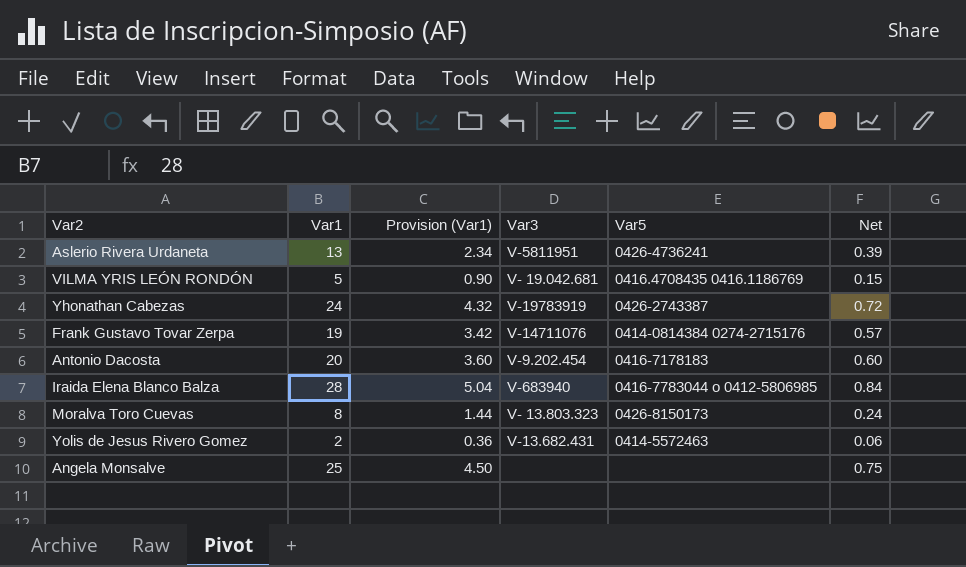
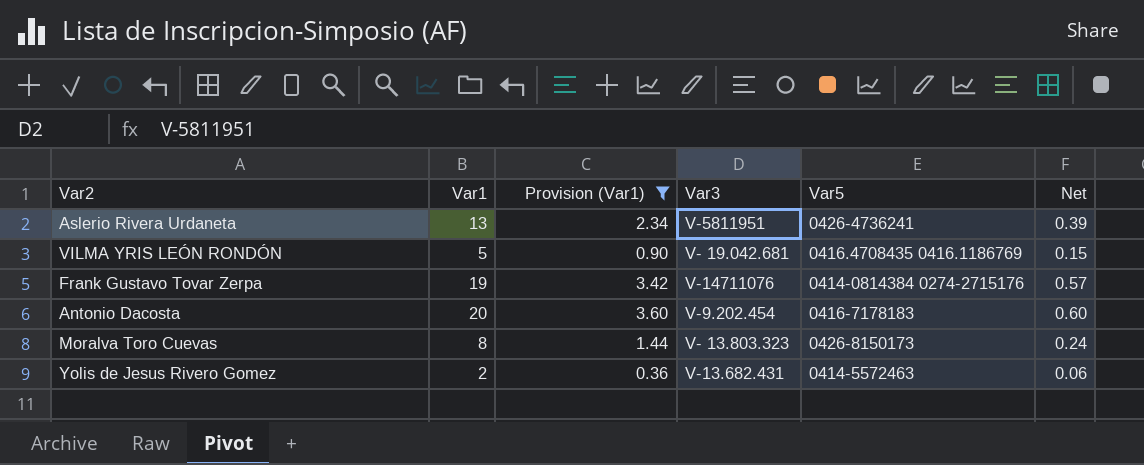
filter: none -> Provision (Var1) <= 3.60

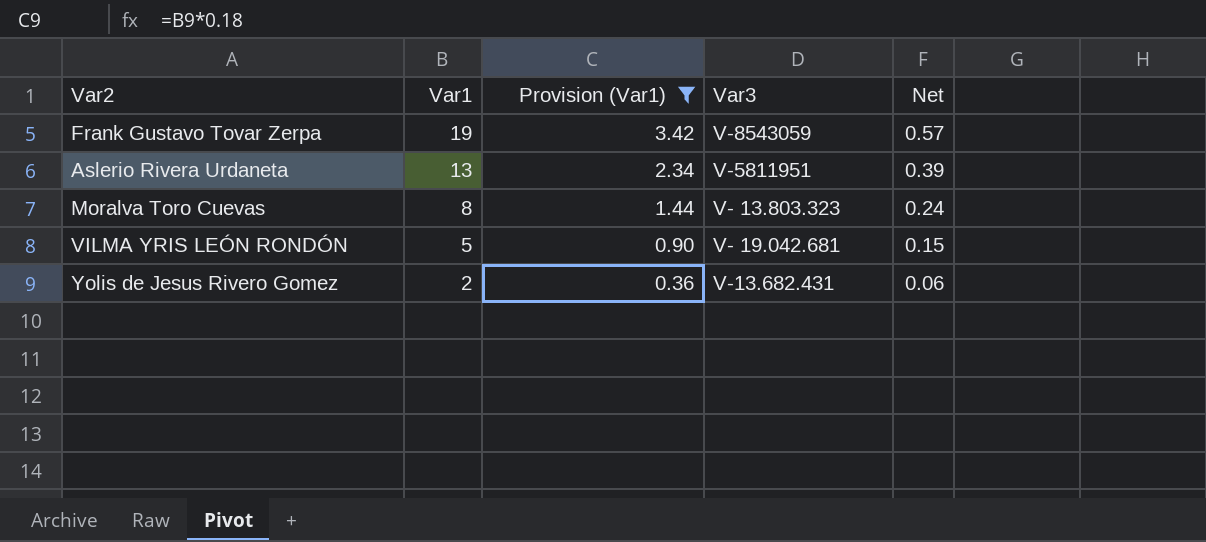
row order: none -> Var1 descending
column Var5 | position: 5 -> none
row Antonio Dacosta: 20 | 3.60 | V-9.202.454 | 0416-7178183 | 0.60 -> none
Frank Gustavo Tovar Zerpa | Var3: V-14711076 -> V-8543059

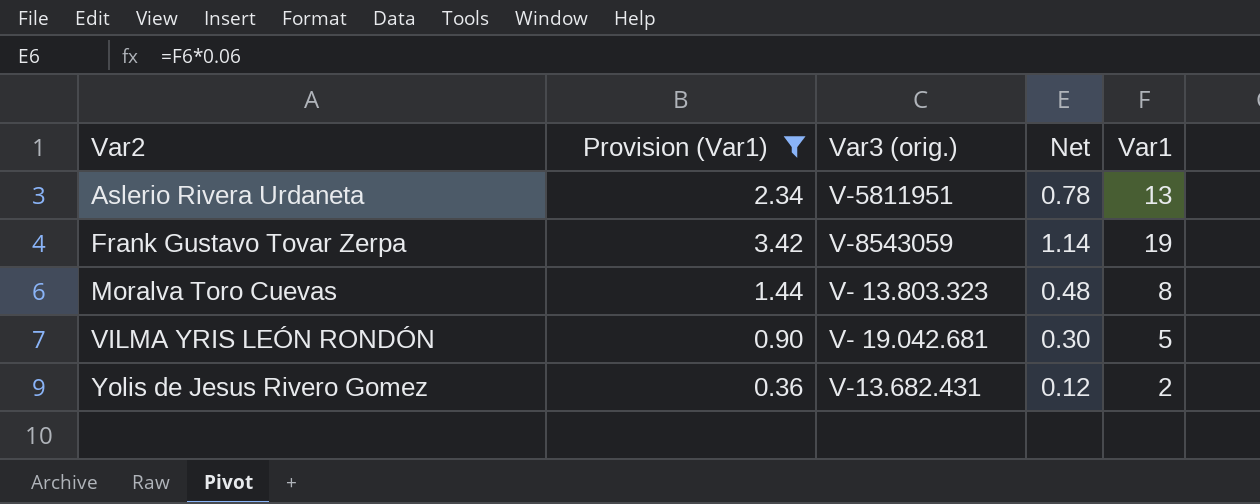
row order: Var1 descending -> Var2 ascending
column name: Var3 -> Var3 (orig.)
column Net | formula: [Var1] * 0.03 -> [Var1] * 0.06
column Var1 | position: 2 -> 5

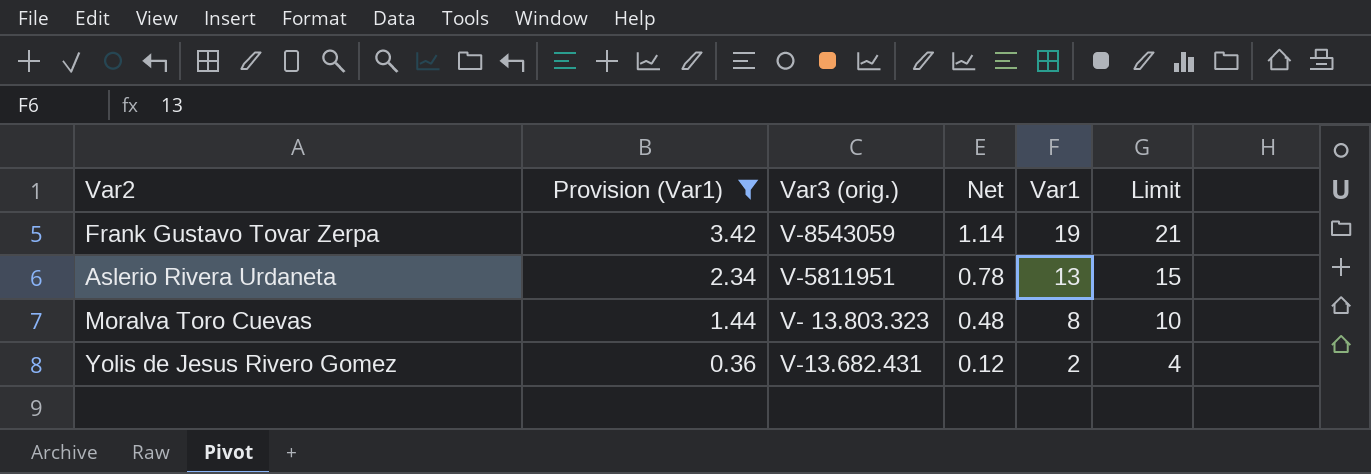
row order: Var2 ascending -> Provision (Var1) descending
column Limit | formula: none -> [Var1] + 2
row VILMA YRIS LEÓN RONDÓN: 0.90 | V- 19.042.681 | 0.30 | 5 -> none

